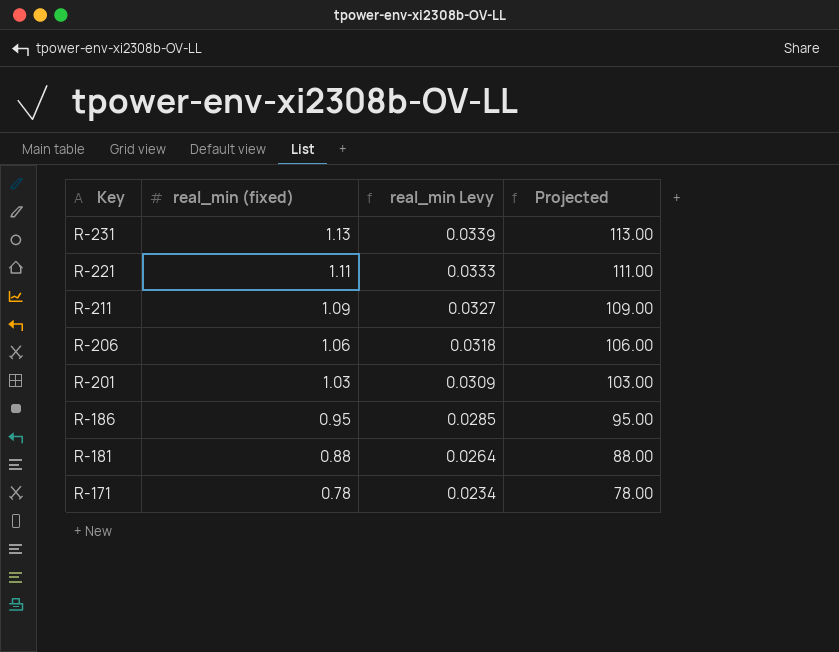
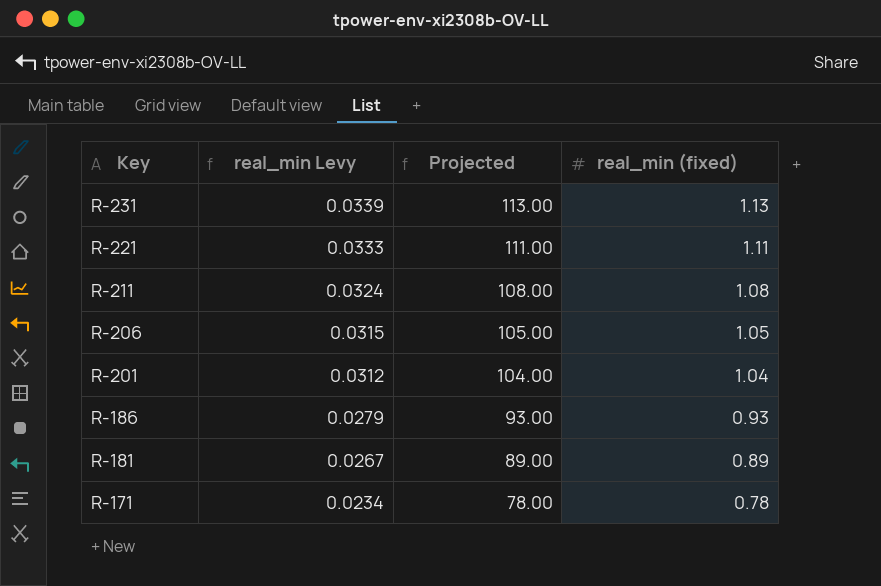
column real_min (fixed) | position: 2 -> 4
R-211 | real_min Levy: 0.0327 -> 0.0324
R-211 | Projected: 109.00 -> 108.00
R-211 | real_min (fixed): 1.09 -> 1.08
R-206 | real_min Levy: 0.0318 -> 0.0315
R-206 | Projected: 106.00 -> 105.00
R-206 | real_min (fixed): 1.06 -> 1.05
R-201 | real_min Levy: 0.0309 -> 0.0312
R-201 | Projected: 103.00 -> 104.00
R-201 | real_min (fixed): 1.03 -> 1.04
R-186 | real_min Levy: 0.0285 -> 0.0279
R-186 | Projected: 95.00 -> 93.00
R-186 | real_min (fixed): 0.95 -> 0.93
R-181 | real_min Levy: 0.0264 -> 0.0267
R-181 | Projected: 88.00 -> 89.00
R-181 | real_min (fixed): 0.88 -> 0.89

